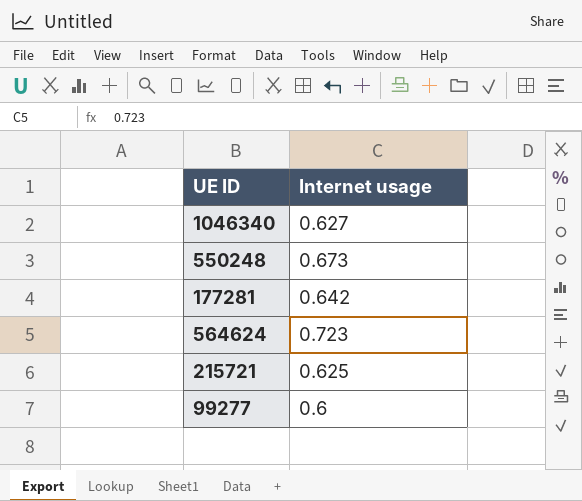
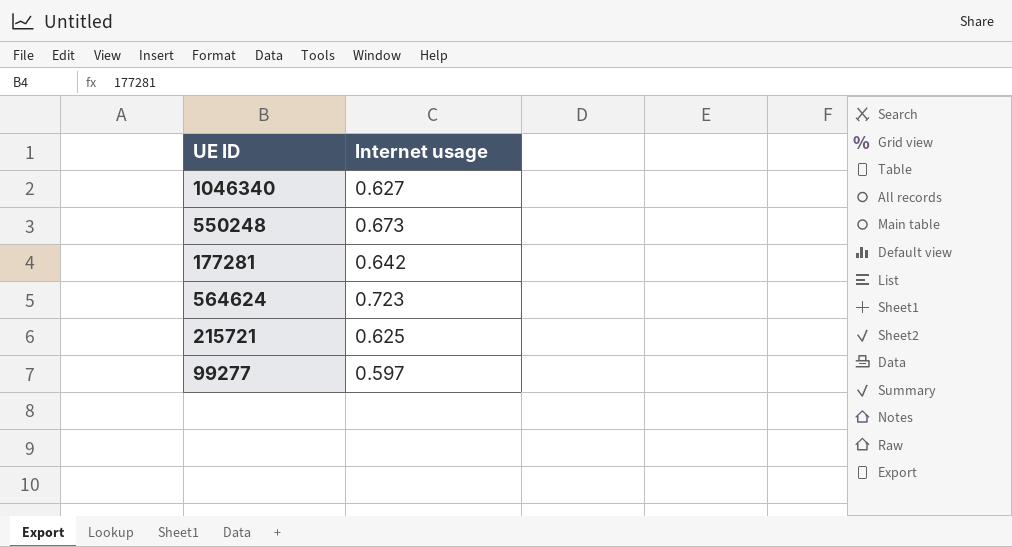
99277 | Internet usage: 0.6 -> 0.597

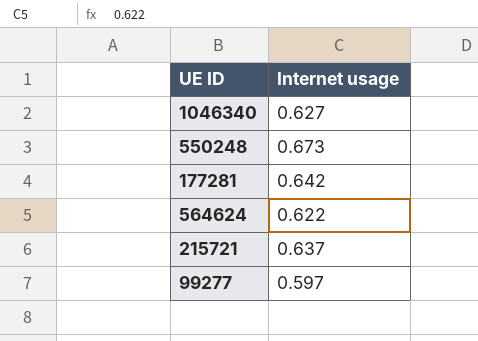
564624 | Internet usage: 0.723 -> 0.622
215721 | Internet usage: 0.625 -> 0.637

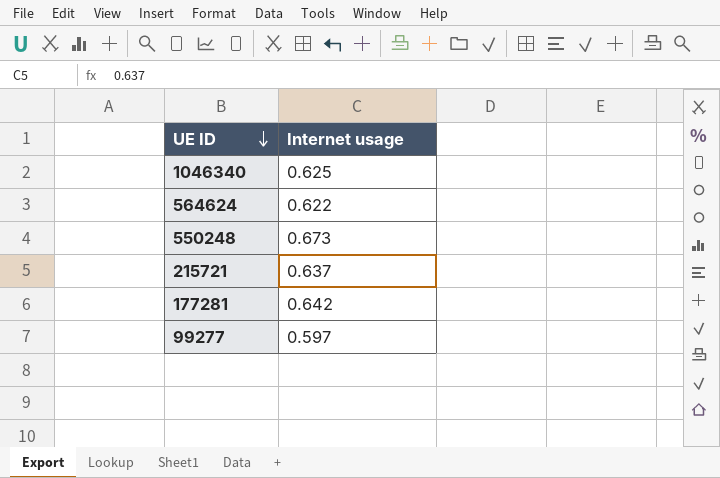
row order: none -> UE ID descending
1046340 | Internet usage: 0.627 -> 0.625

